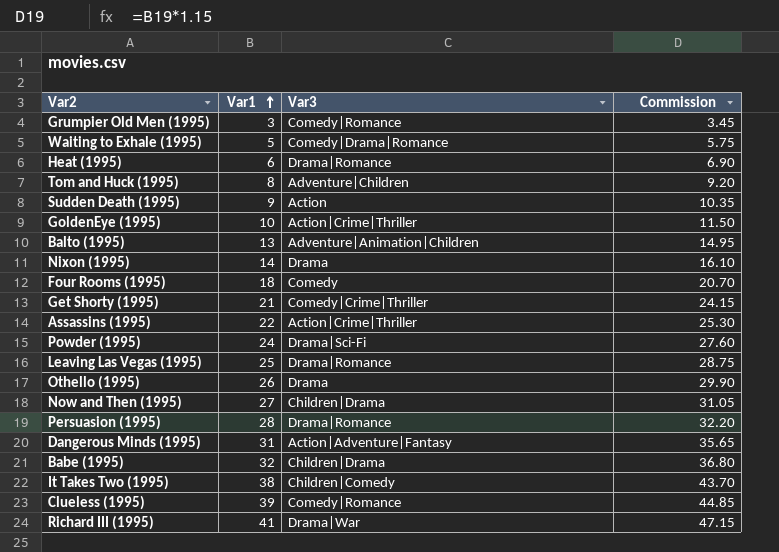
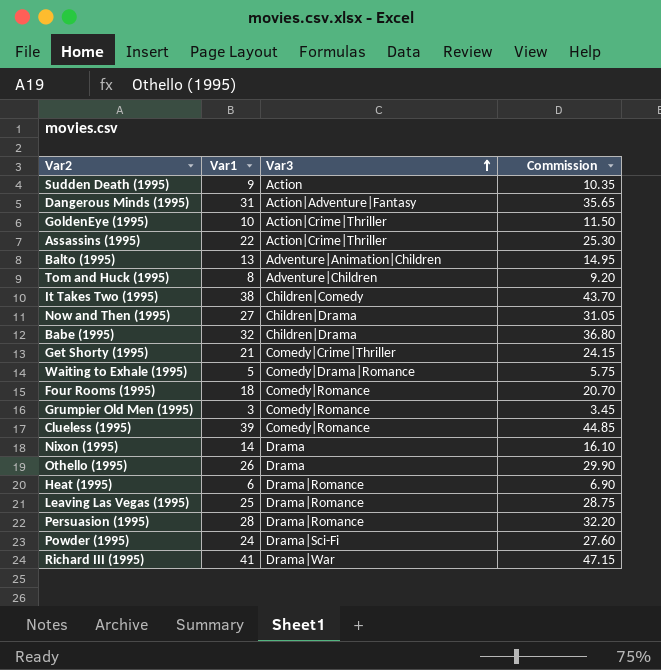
row order: Var1 ascending -> Var3 ascending
Four Rooms (1995) | Var3: Comedy -> Comedy|Romance

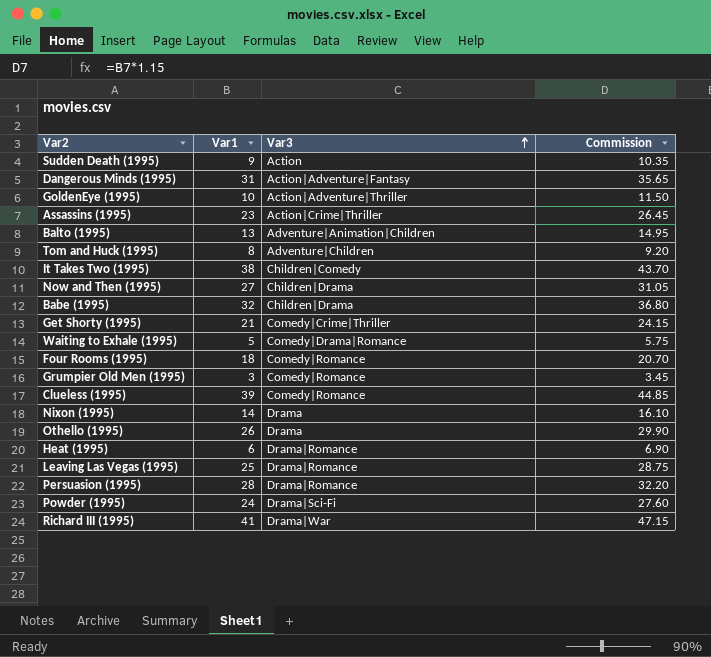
GoldenEye (1995) | Var3: Action|Crime|Thriller -> Action|Adventure|Thriller
Assassins (1995) | Var1: 22 -> 23
Assassins (1995) | Commission: 25.30 -> 26.45

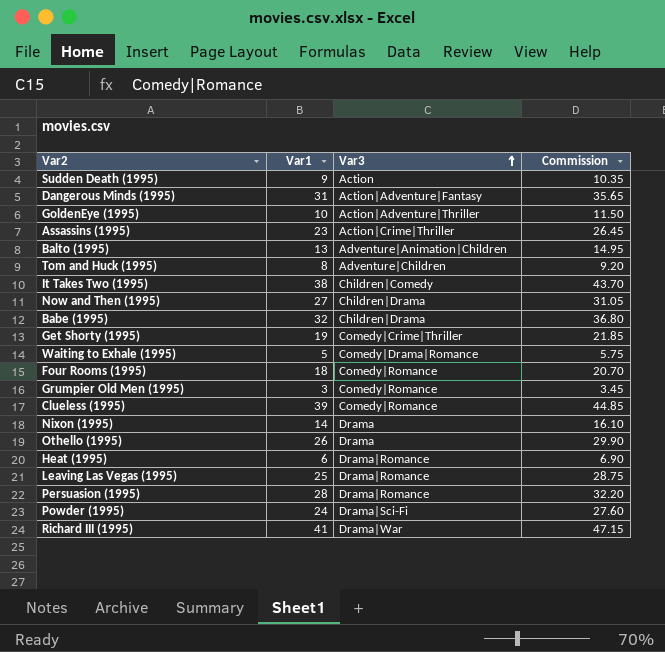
Get Shorty (1995) | Var1: 21 -> 19
Get Shorty (1995) | Commission: 24.15 -> 21.85

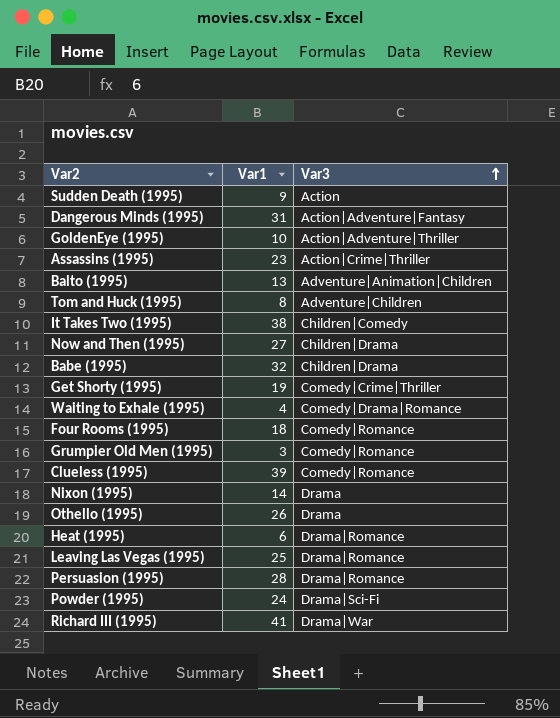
column Commission | formula: [Var1] * 1.15 -> none
Waiting to Exhale (1995) | Var1: 5 -> 4

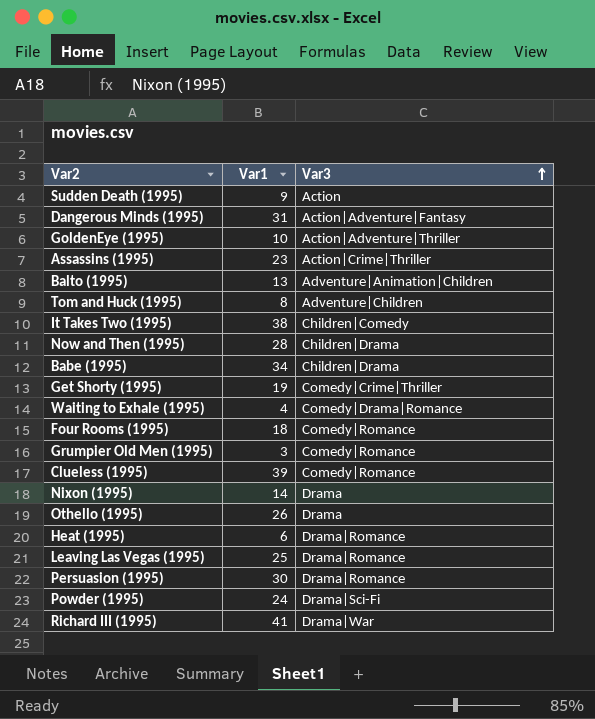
Now and Then (1995) | Var1: 27 -> 28
Babe (1995) | Var1: 32 -> 34
Persuasion (1995) | Var1: 28 -> 30

